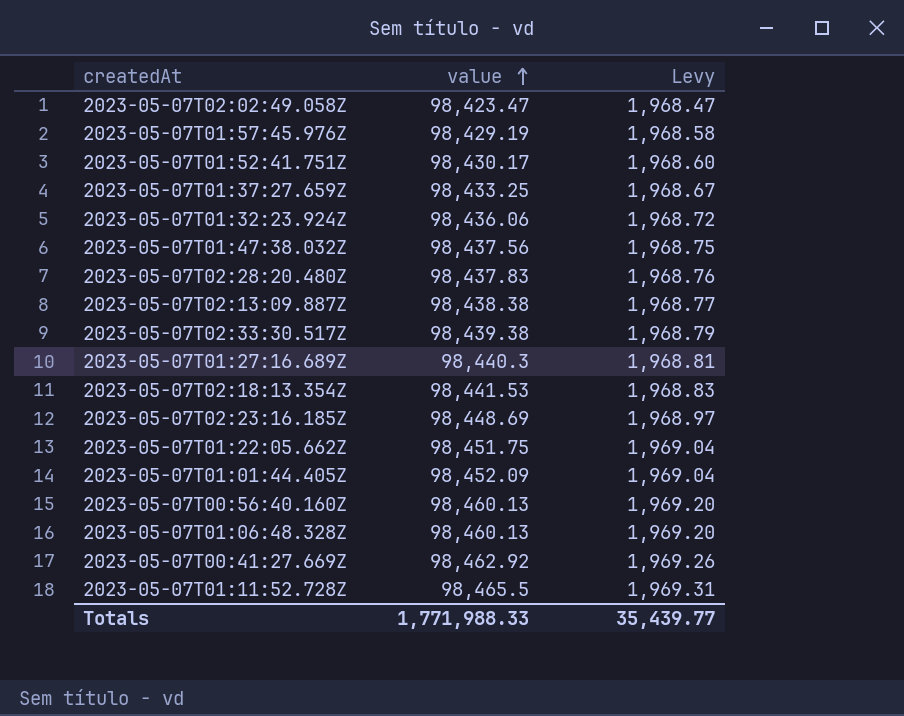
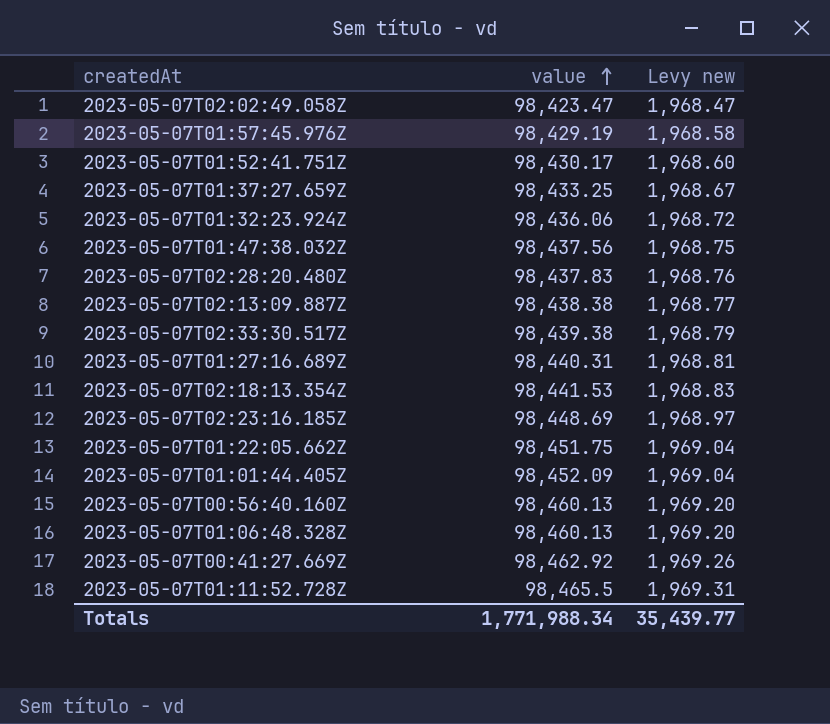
column name: Levy -> Levy new
2023-05-07T01:27:16.689Z | value: 98,440.3 -> 98,440.31
Totals | value: 1,771,988.33 -> 1,771,988.34

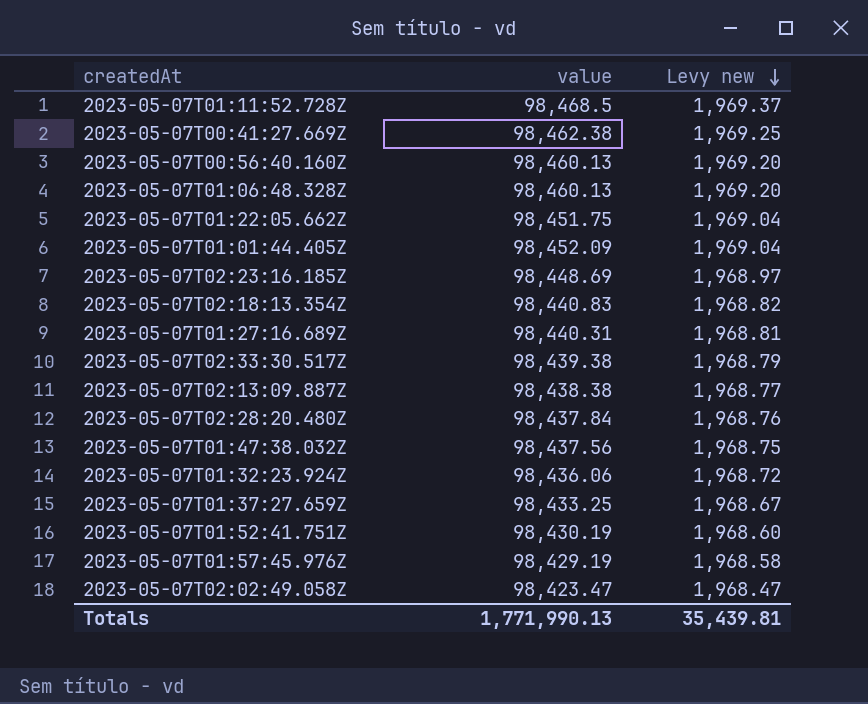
row order: value ascending -> Levy new descending
2023-05-07T01:11:52.728Z | value: 98,465.5 -> 98,468.5
2023-05-07T01:11:52.728Z | Levy new: 1,969.31 -> 1,969.37
2023-05-07T00:41:27.669Z | value: 98,462.92 -> 98,462.38
2023-05-07T00:41:27.669Z | Levy new: 1,969.26 -> 1,969.25
2023-05-07T02:18:13.354Z | value: 98,441.53 -> 98,440.83
2023-05-07T02:18:13.354Z | Levy new: 1,968.83 -> 1,968.82
2023-05-07T02:28:20.480Z | value: 98,437.83 -> 98,437.84
2023-05-07T01:52:41.751Z | value: 98,430.17 -> 98,430.19
Totals | value: 1,771,988.34 -> 1,771,990.13
Totals | Levy new: 35,439.77 -> 35,439.81

